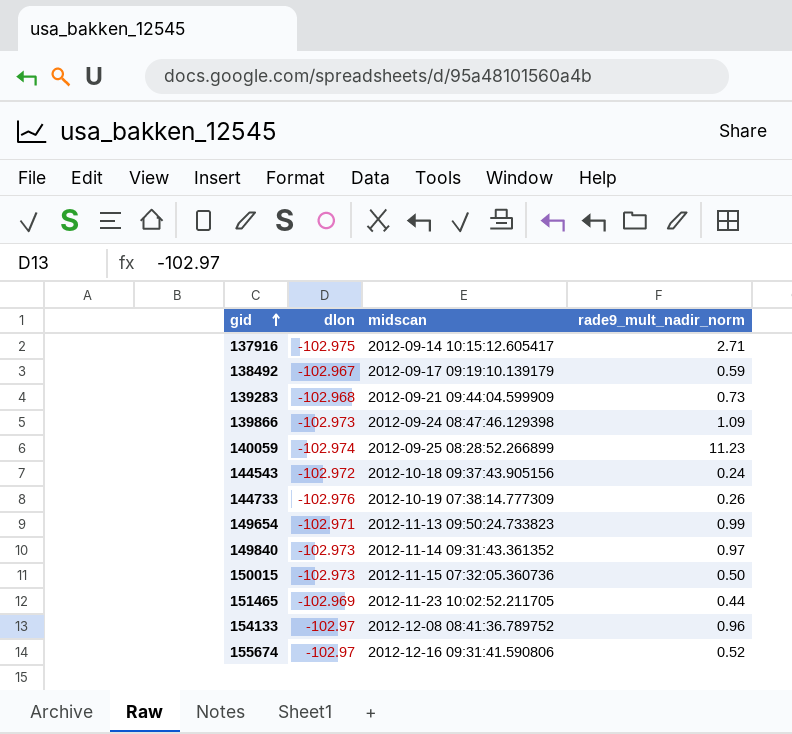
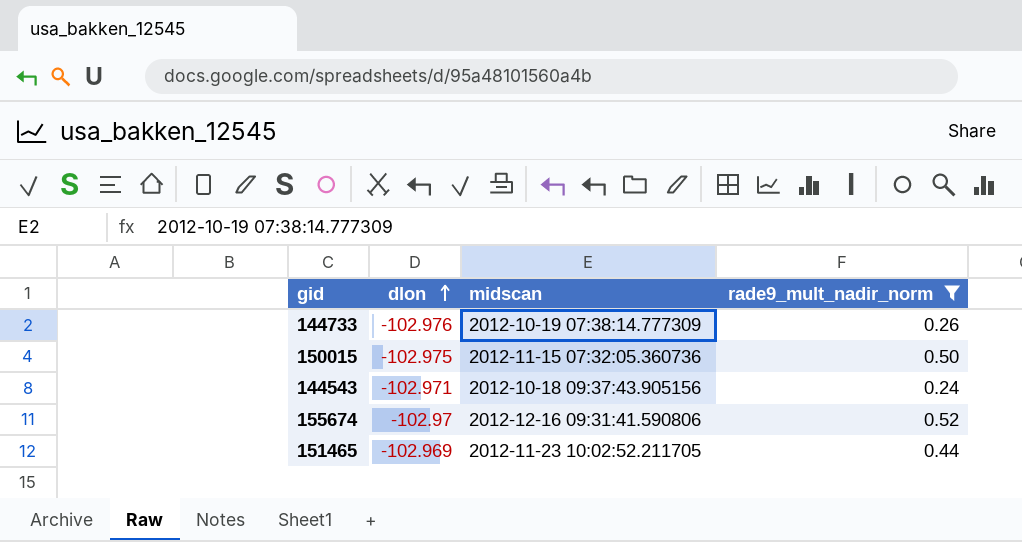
filter: none -> rade9_mult_nadir_norm <= 0.52
row order: gid ascending -> dlon ascending
150015 | dlon: -102.973 -> -102.975
144543 | dlon: -102.972 -> -102.971

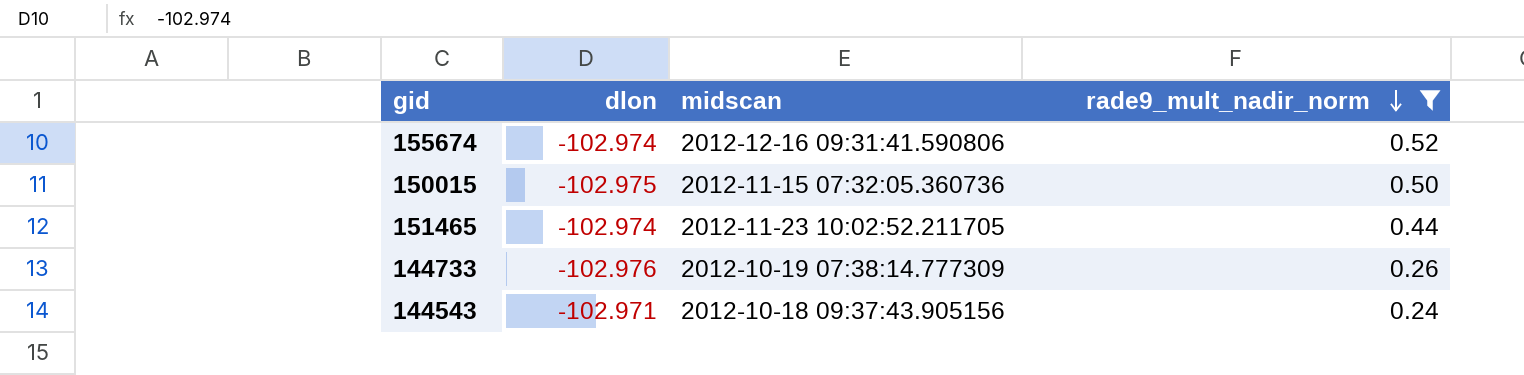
row order: dlon ascending -> rade9_mult_nadir_norm descending
155674 | dlon: -102.97 -> -102.974
151465 | dlon: -102.969 -> -102.974

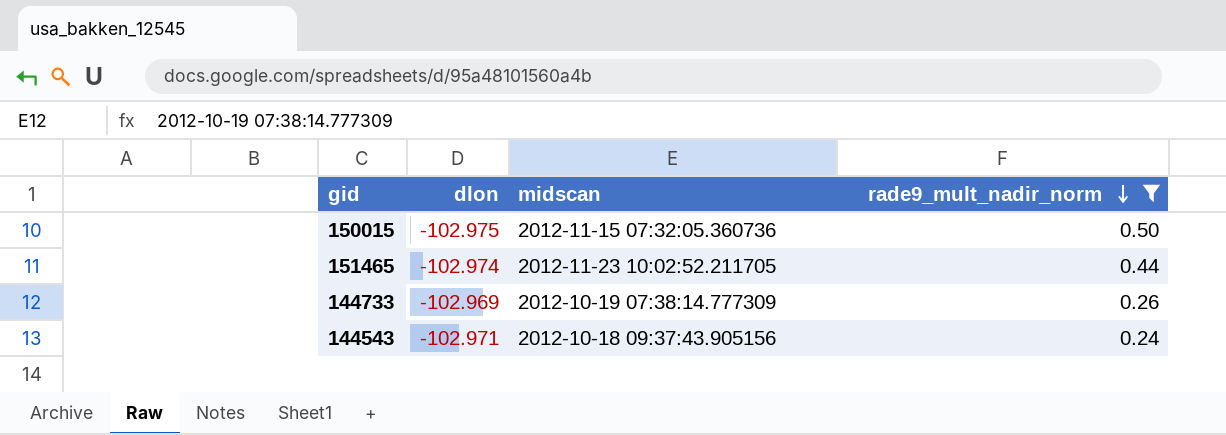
row 155674: -102.974 | 2012-12-16 09:31:41.590806 | 0.52 -> none
144733 | dlon: -102.976 -> -102.969

